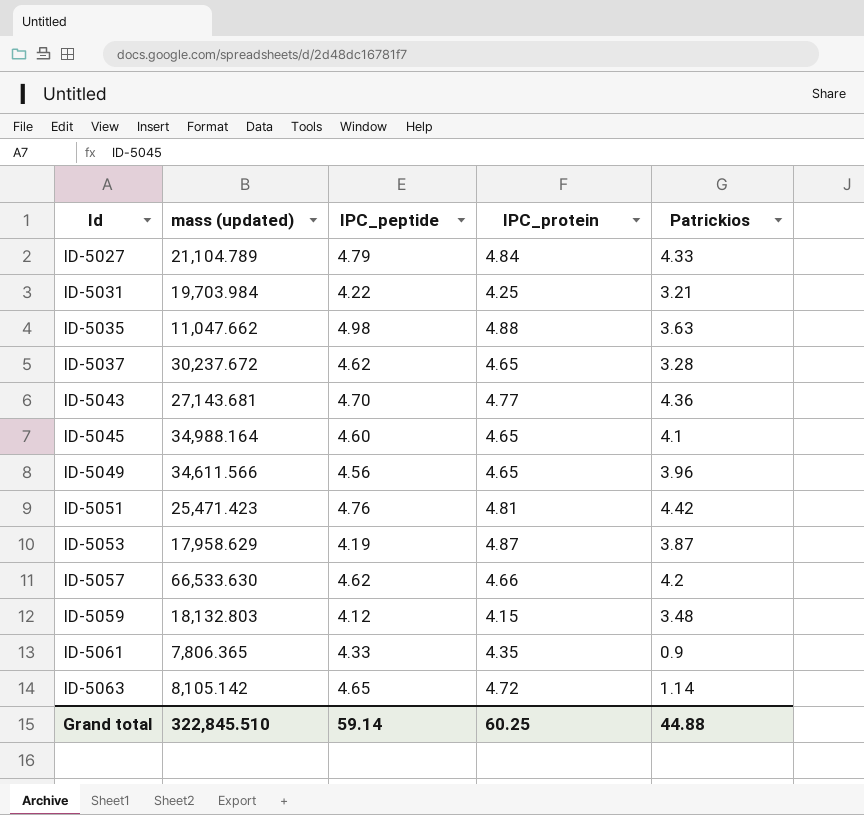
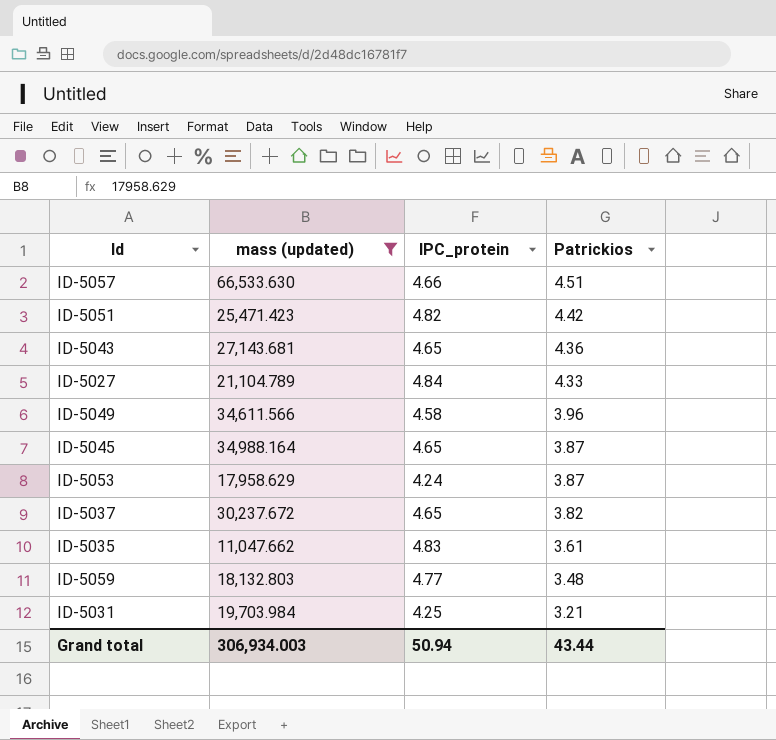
filter: none -> mass (updated) >= 11,047.662
row order: Id ascending -> Patrickios descending
column IPC_peptide | position: 3 -> none
ID-5057 | Patrickios: 4.2 -> 4.51
ID-5051 | IPC_protein: 4.81 -> 4.82
ID-5043 | IPC_protein: 4.77 -> 4.65
ID-5049 | IPC_protein: 4.65 -> 4.58
ID-5045 | Patrickios: 4.1 -> 3.87
ID-5053 | IPC_protein: 4.87 -> 4.24
ID-5037 | Patrickios: 3.28 -> 3.82
ID-5035 | IPC_protein: 4.88 -> 4.83
ID-5035 | Patrickios: 3.63 -> 3.61
ID-5059 | IPC_protein: 4.15 -> 4.77
Grand total | mass (updated): 322,845.510 -> 306,934.003
Grand total | IPC_protein: 60.25 -> 50.94
Grand total | Patrickios: 44.88 -> 43.44

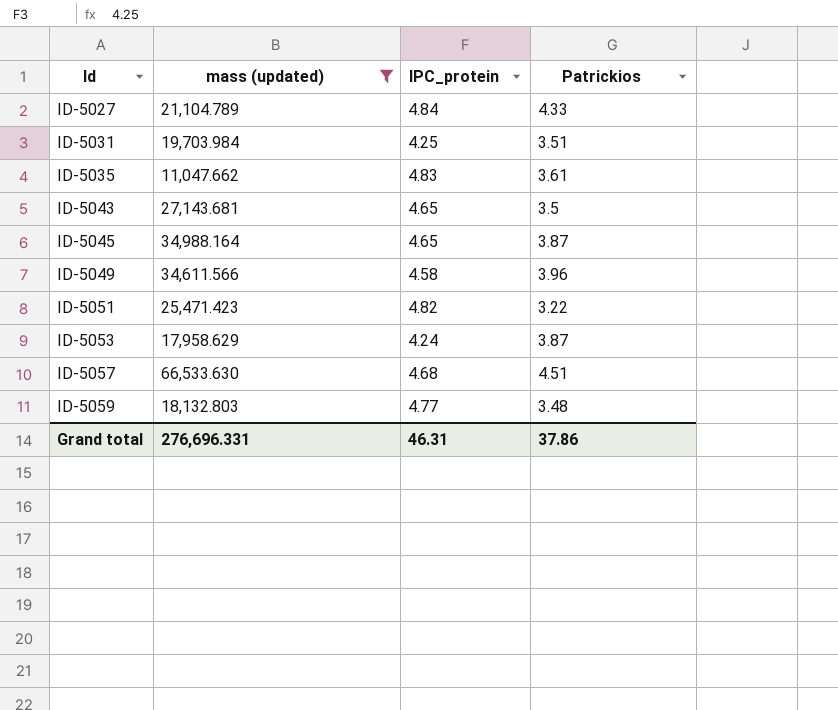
row order: Patrickios descending -> Id ascending
row ID-5037: 30,237.672 | 4.65 | 3.82 -> none
ID-5031 | Patrickios: 3.21 -> 3.51
ID-5043 | Patrickios: 4.36 -> 3.5
ID-5051 | Patrickios: 4.42 -> 3.22
ID-5057 | IPC_protein: 4.66 -> 4.68
Grand total | mass (updated): 306,934.003 -> 276,696.331
Grand total | IPC_protein: 50.94 -> 46.31
Grand total | Patrickios: 43.44 -> 37.86

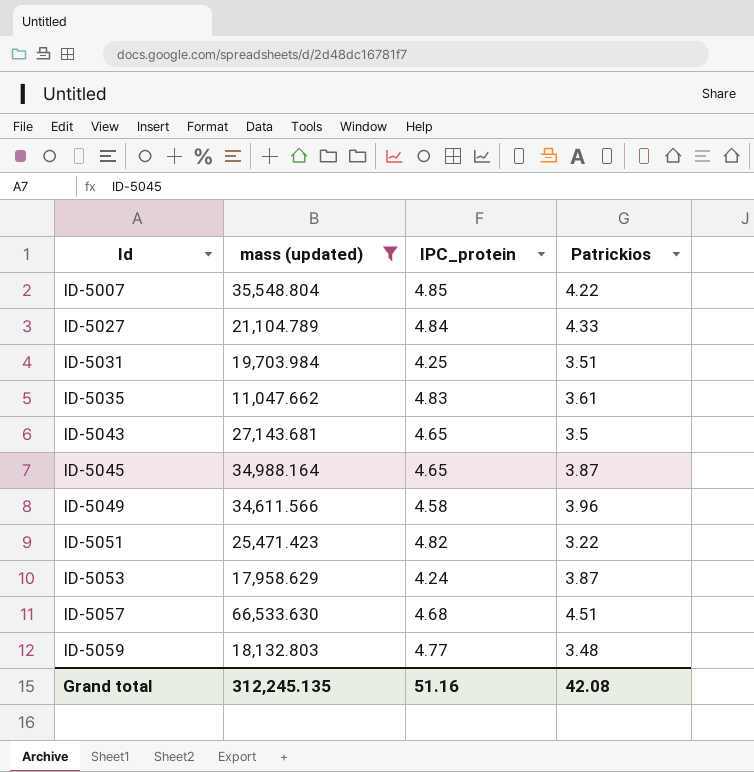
row ID-5007: none -> 35,548.804 | 4.85 | 4.22
Grand total | mass (updated): 276,696.331 -> 312,245.135
Grand total | IPC_protein: 46.31 -> 51.16
Grand total | Patrickios: 37.86 -> 42.08

